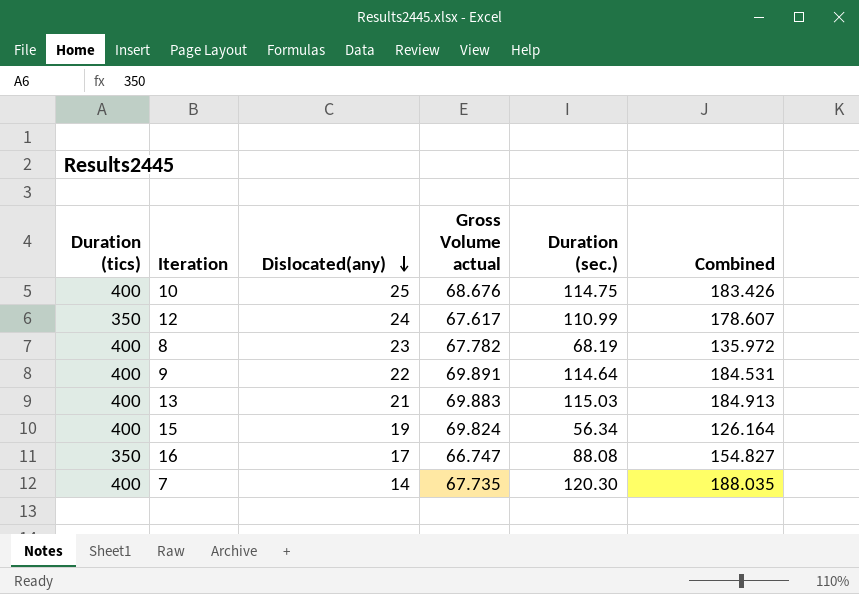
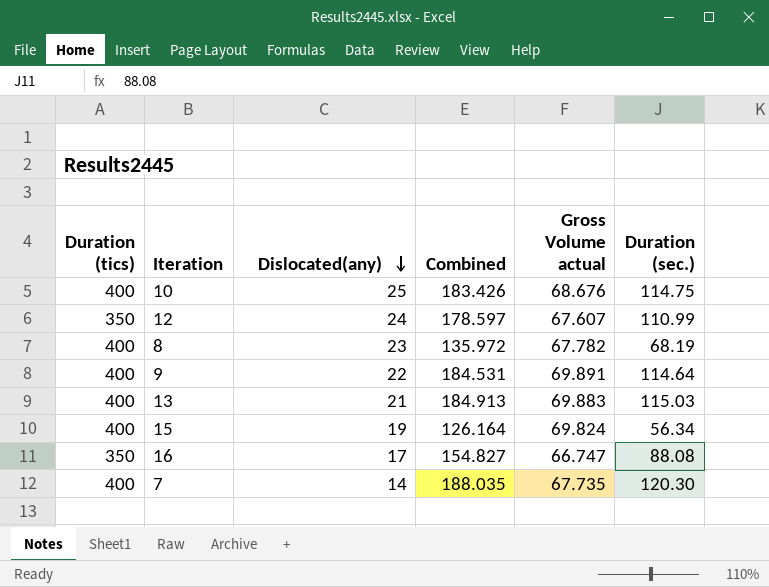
column Combined | position: 6 -> 4
12 | Combined: 178.607 -> 178.597
12 | Gross Volume actual: 67.617 -> 67.607

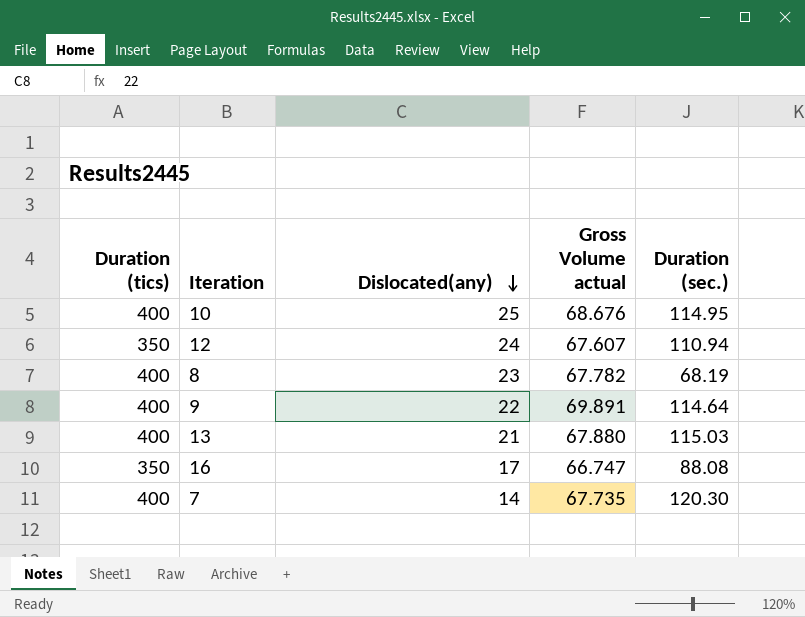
column Combined | formula: [Gross Volume actual] + [Duration (sec.)] -> none
row 15: 400 | 19 | 126.164 | 69.824 | 56.34 -> none
10 | Duration (sec.): 114.75 -> 114.95
12 | Duration (sec.): 110.99 -> 110.94
13 | Gross Volume actual: 69.883 -> 67.880

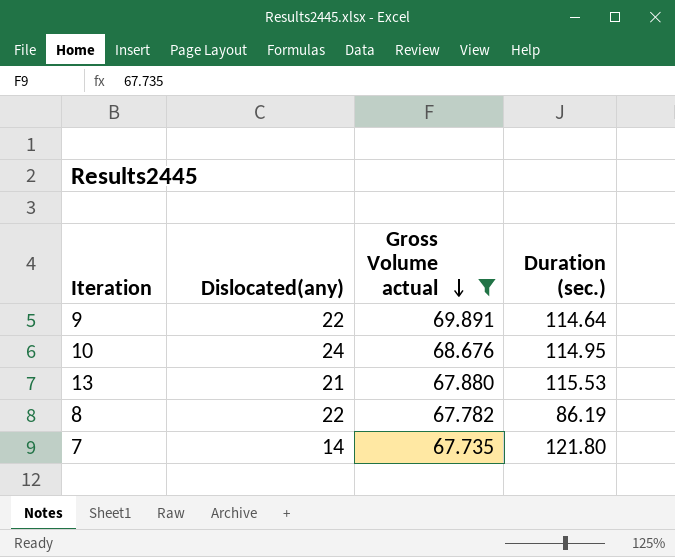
filter: none -> Gross Volume actual >= 67.735
row order: Dislocated(any) descending -> Gross Volume actual descending
column Duration (tics) | position: 1 -> none
10 | Dislocated(any): 25 -> 24
13 | Duration (sec.): 115.03 -> 115.53
8 | Dislocated(any): 23 -> 22
8 | Duration (sec.): 68.19 -> 86.19
7 | Duration (sec.): 120.30 -> 121.80

